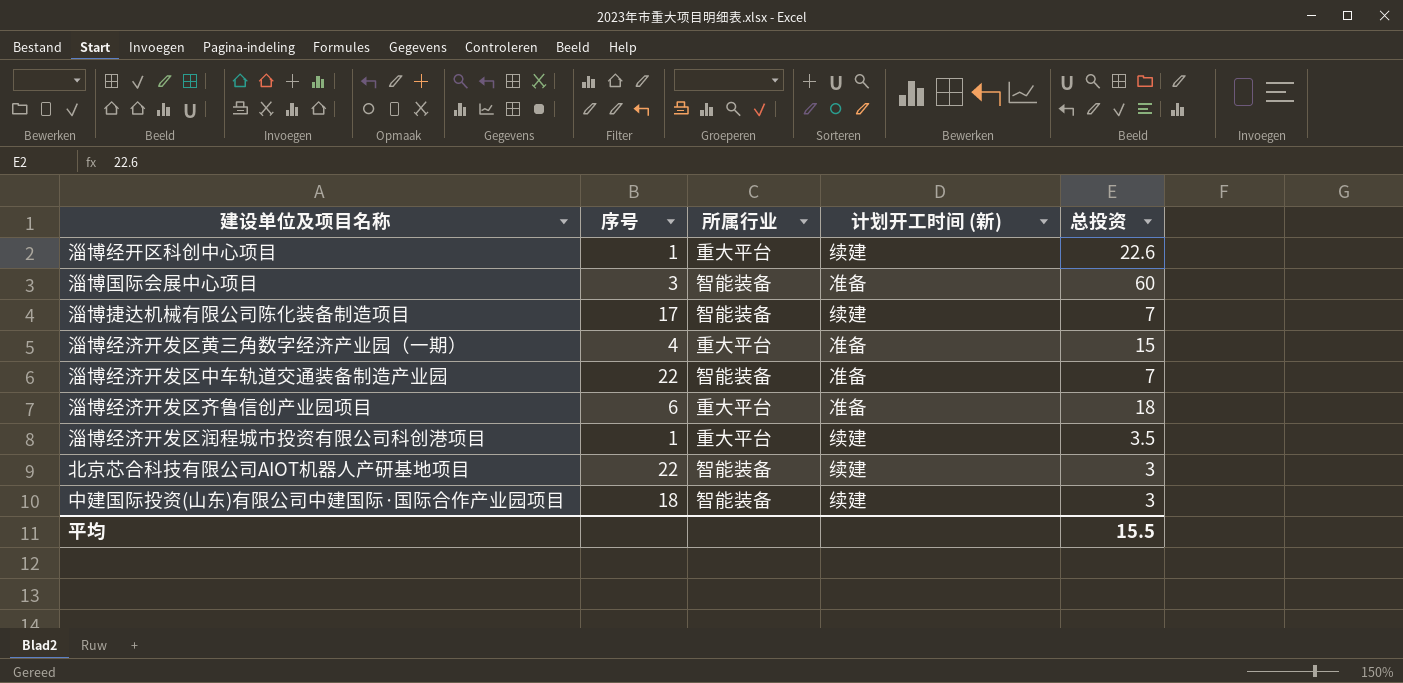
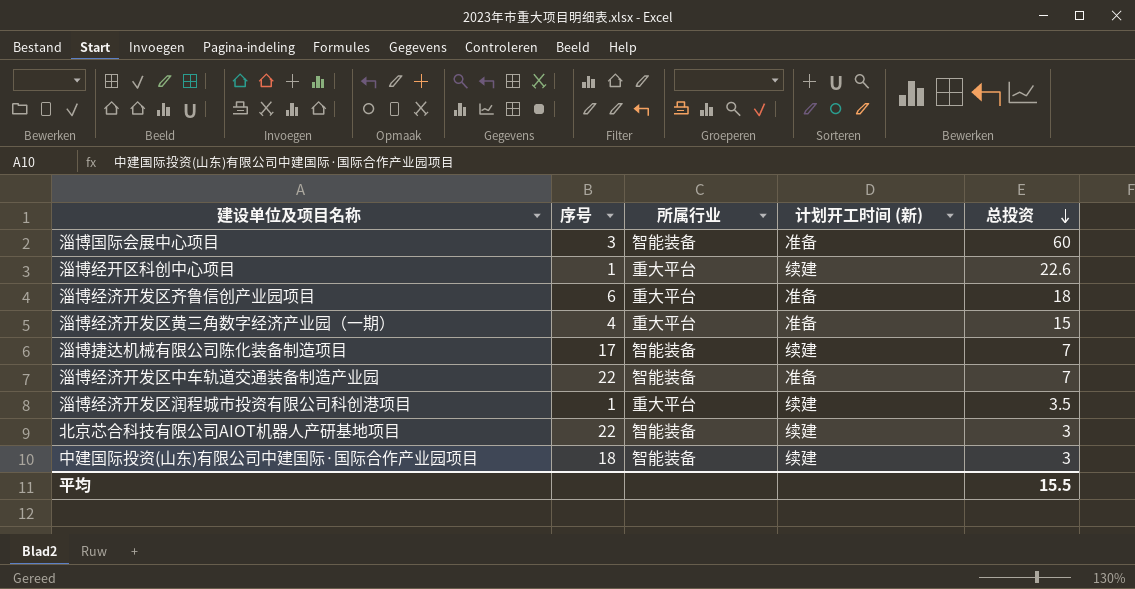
row order: none -> 总投资 descending

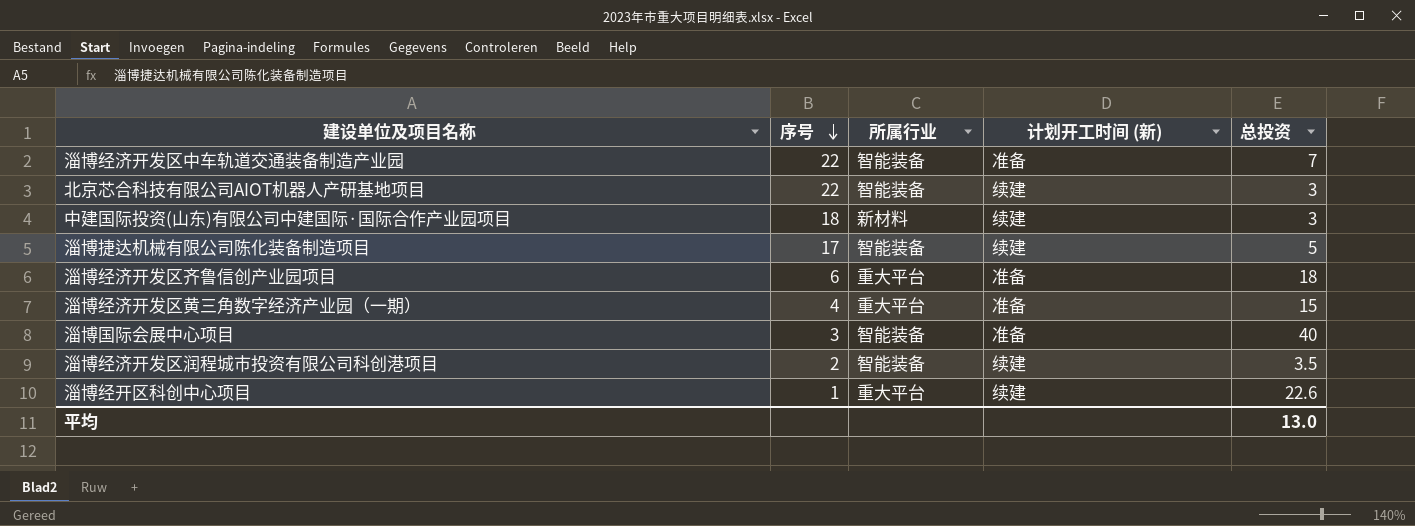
row order: 总投资 descending -> 序号 descending
中建国际投资(山东)有限公司中建国际·国际合作产业园项目 | 所属行业: 智能装备 -> 新材料
淄博捷达机械有限公司陈化装备制造项目 | 总投资: 7 -> 5
淄博国际会展中心项目 | 总投资: 60 -> 40
淄博经济开发区润程城市投资有限公司科创港项目 | 序号: 1 -> 2
淄博经济开发区润程城市投资有限公司科创港项目 | 所属行业: 重大平台 -> 智能装备
平均 | 总投资: 15.5 -> 13.0

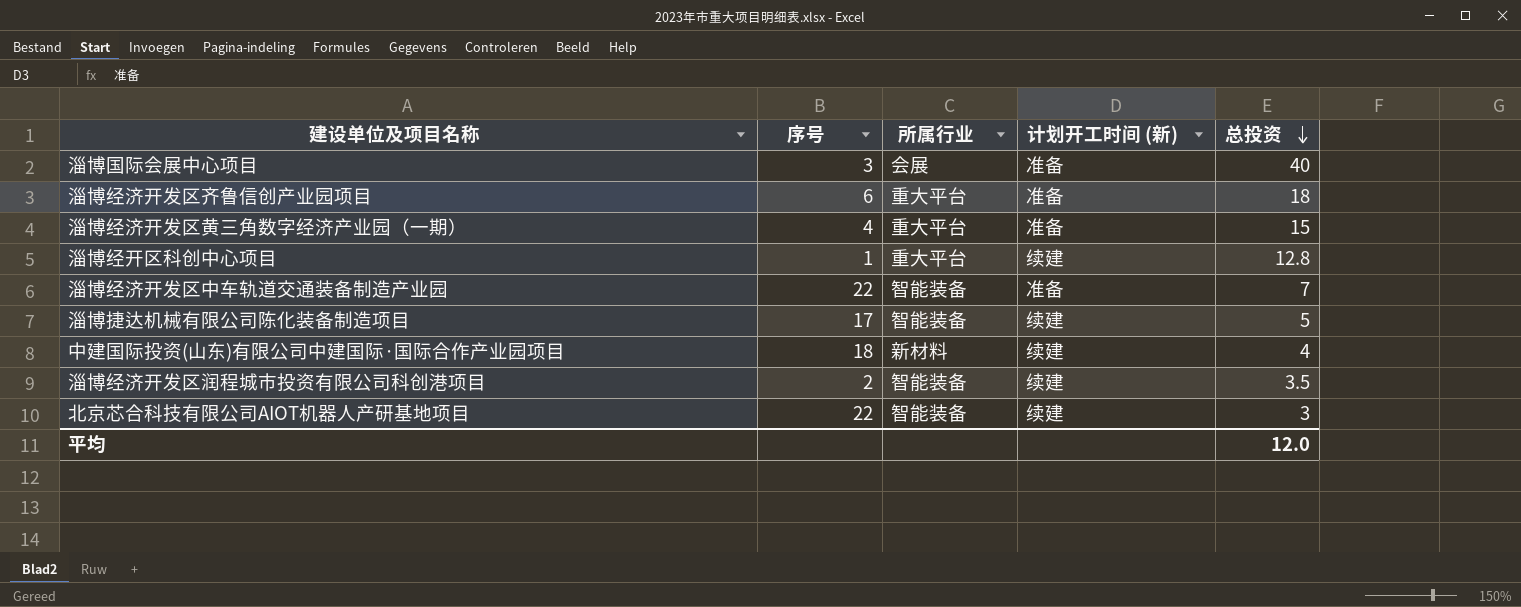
row order: 序号 descending -> 总投资 descending
淄博国际会展中心项目 | 所属行业: 智能装备 -> 会展
淄博经开区科创中心项目 | 总投资: 22.6 -> 12.8
中建国际投资(山东)有限公司中建国际·国际合作产业园项目 | 总投资: 3 -> 4
平均 | 总投资: 13.0 -> 12.0

